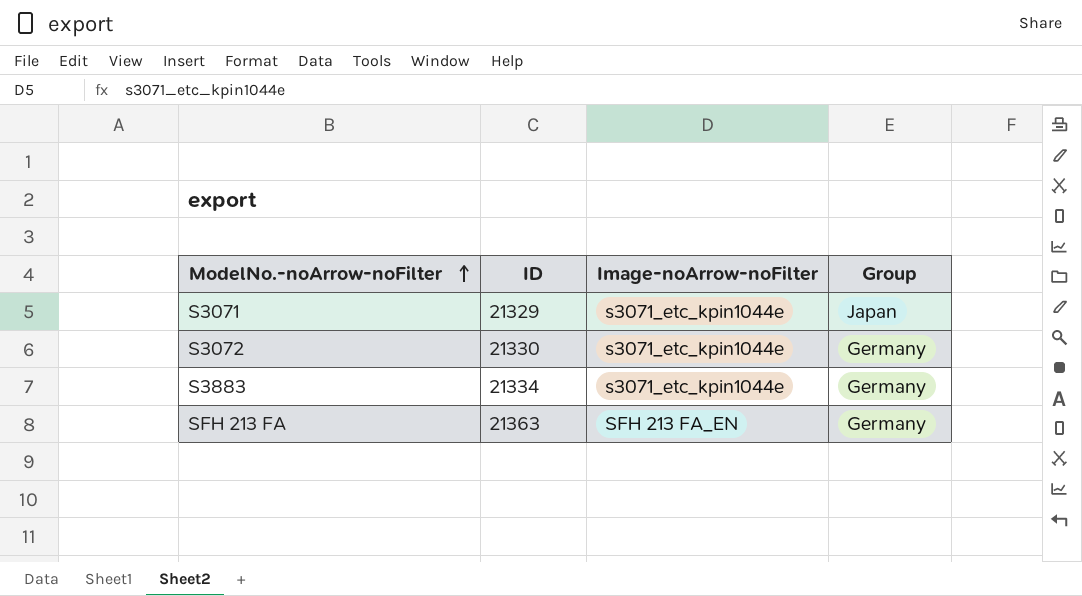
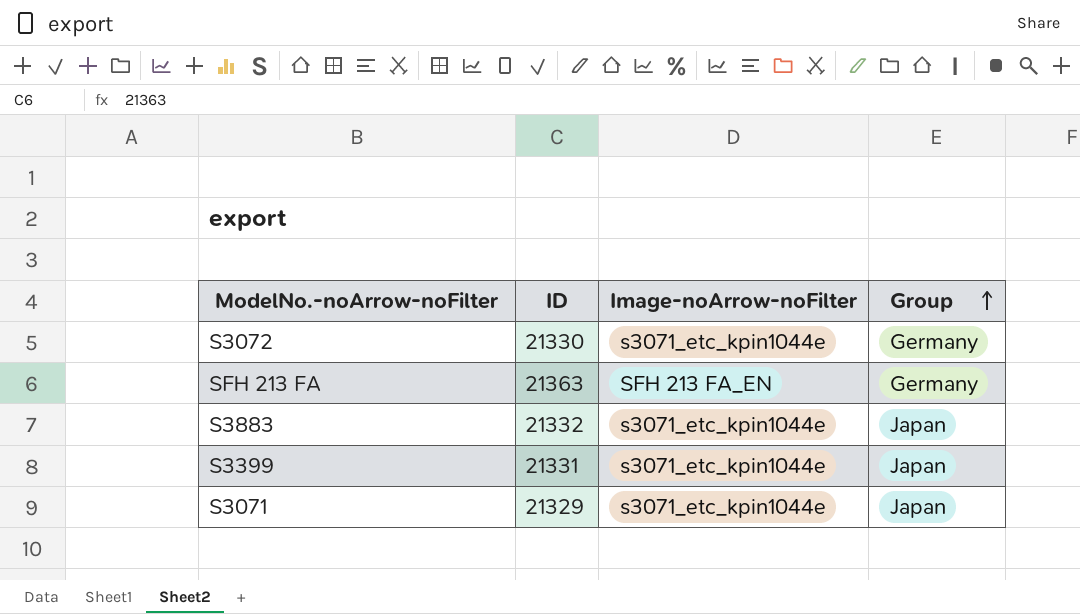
row order: ModelNo.-noArrow-noFilter ascending -> Group ascending
S3883 | ID: 21334 -> 21332
S3883 | Group: Germany -> Japan
row S3399: none -> 21331 | s3071_etc_kpin1044e | Japan

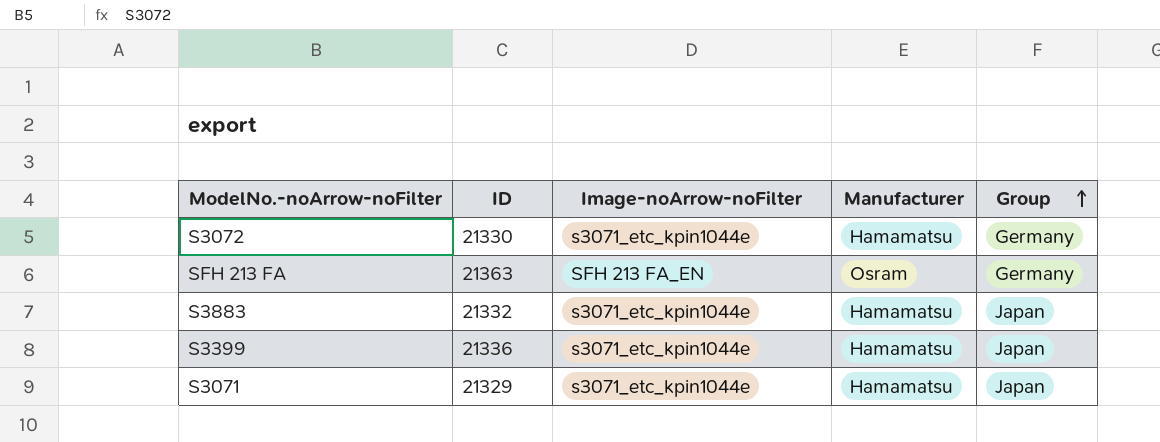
column Manufacturer | position: none -> 4
S3399 | ID: 21331 -> 21336

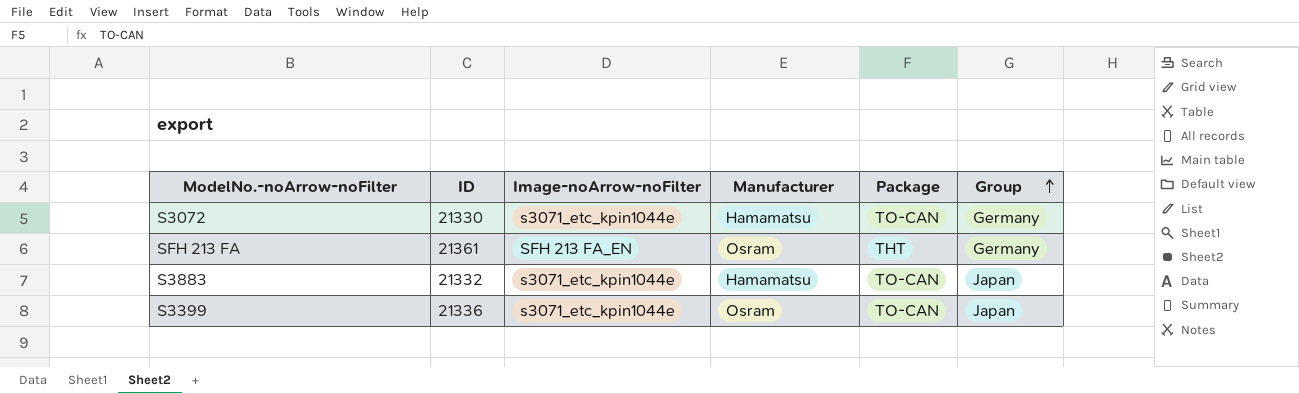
column Package | position: none -> 5
row S3071: 21329 | s3071_etc_kpin1044e | Hamamatsu | Japan -> none
SFH 213 FA | ID: 21363 -> 21361
S3399 | Manufacturer: Hamamatsu -> Osram

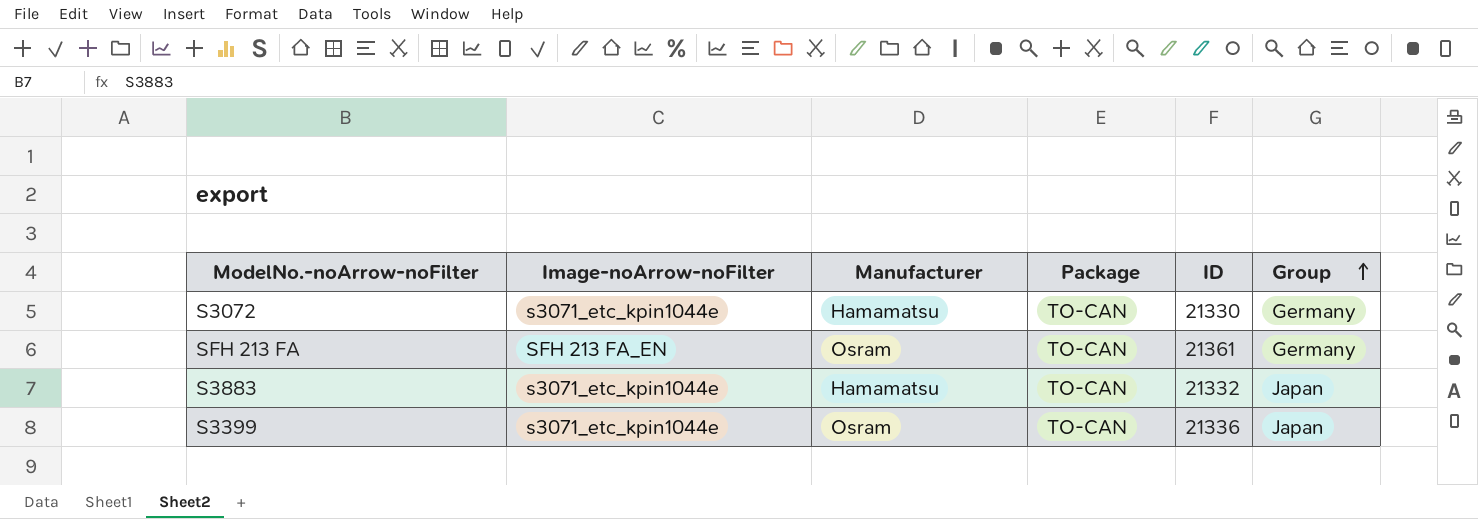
column ID | position: 2 -> 5
SFH 213 FA | Package: THT -> TO-CAN

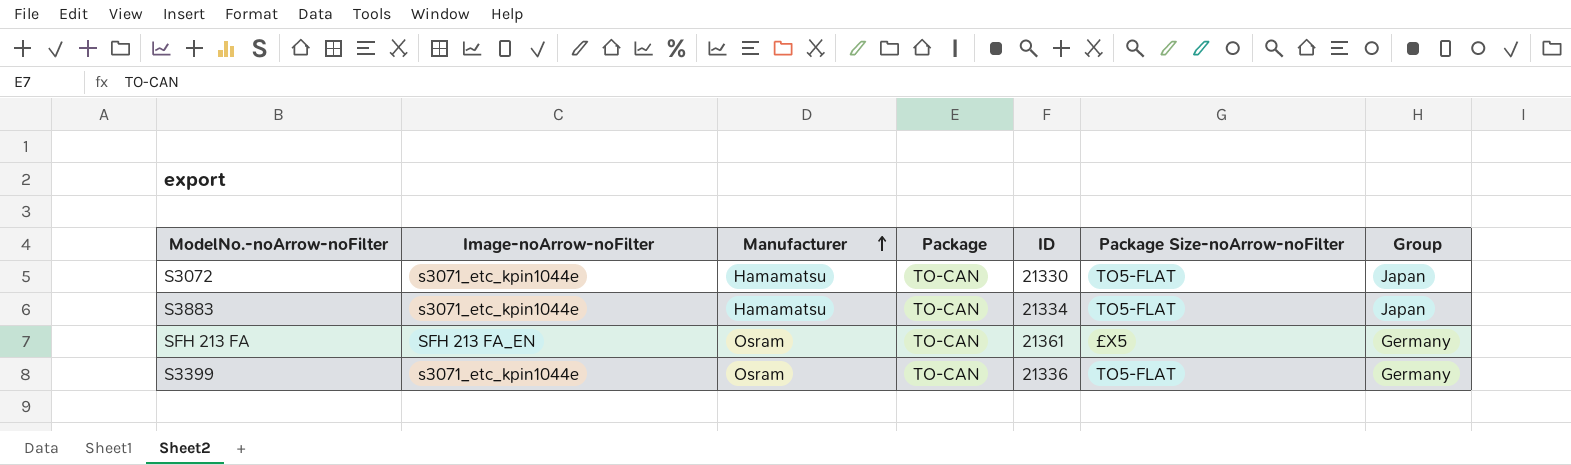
row order: Group ascending -> Manufacturer ascending
column Package Size-noArrow-noFilter | position: none -> 6
S3072 | Group: Germany -> Japan
S3883 | ID: 21332 -> 21334
S3399 | Group: Japan -> Germany

